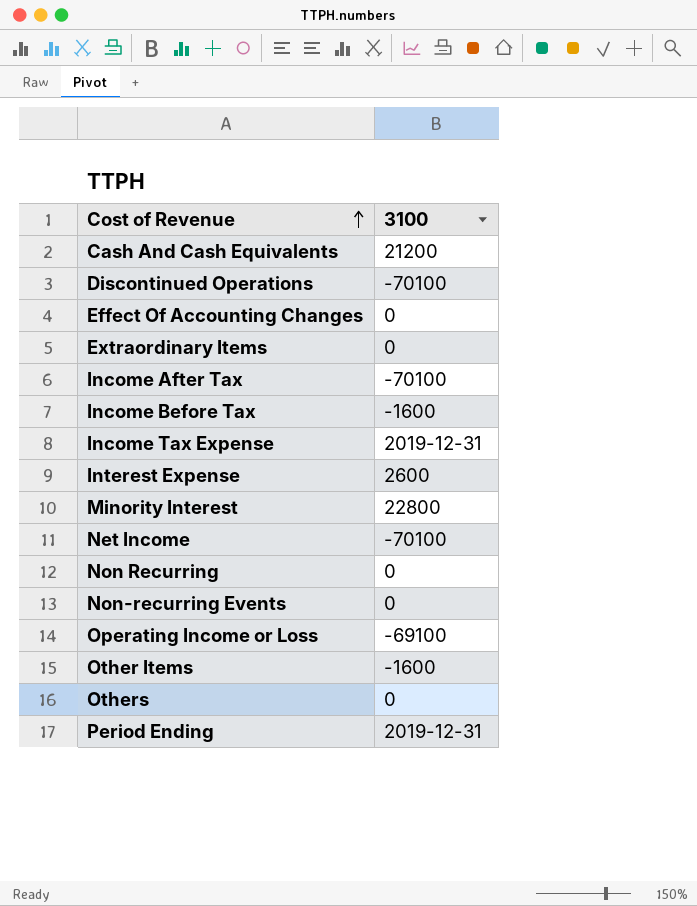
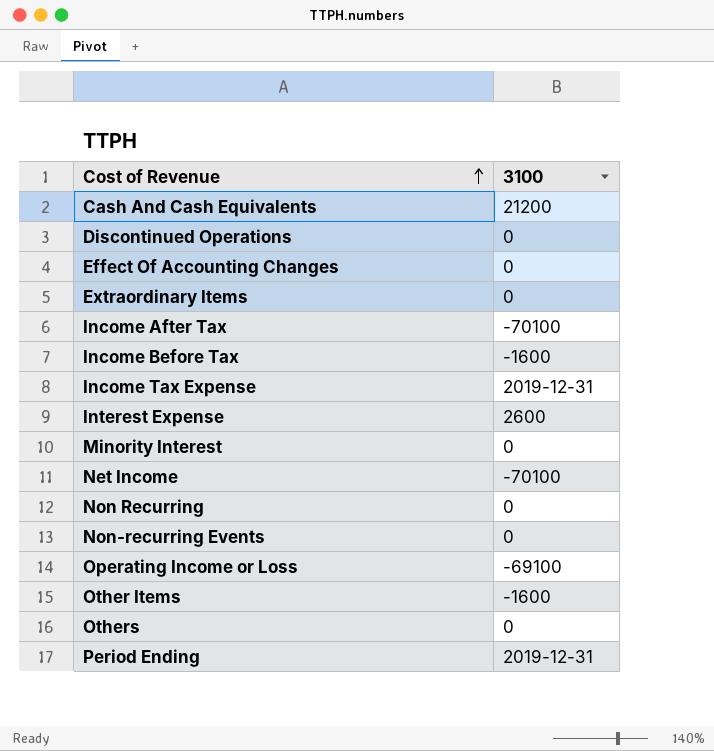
Discontinued Operations | 3100: -70100 -> 0
Minority Interest | 3100: 22800 -> 0

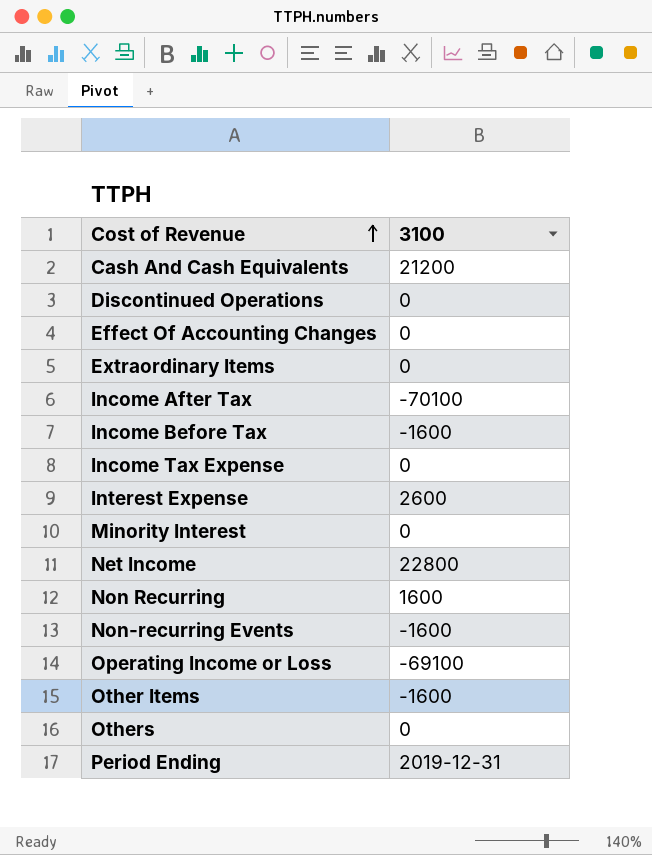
Income Tax Expense | 3100: 2019-12-31 -> 0
Net Income | 3100: -70100 -> 22800
Non Recurring | 3100: 0 -> 1600
Non-recurring Events | 3100: 0 -> -1600

